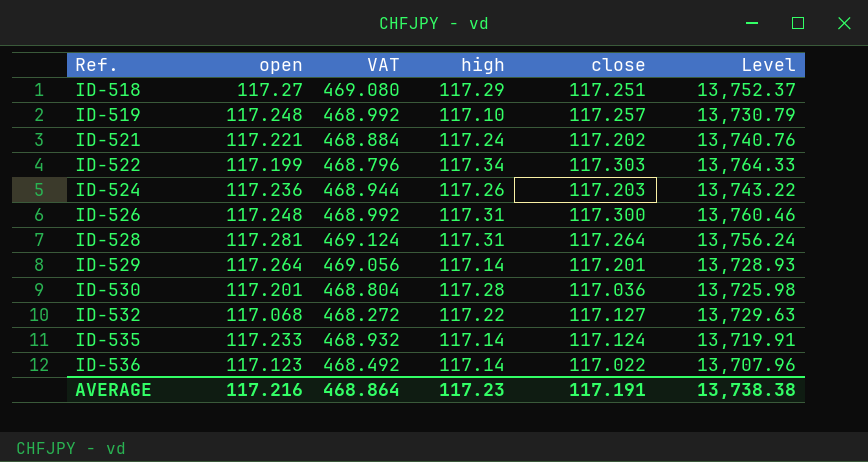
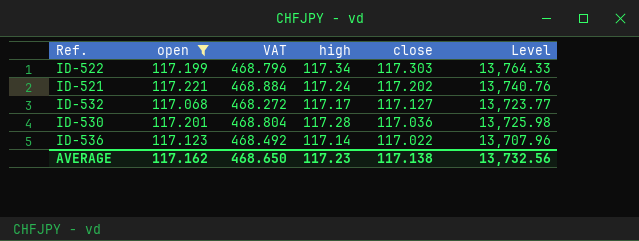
filter: none -> open <= 117.221
row order: Ref. ascending -> close descending
ID-532 | high: 117.22 -> 117.17
ID-532 | Level: 13,729.63 -> 13,723.77
AVERAGE | open: 117.216 -> 117.162
AVERAGE | VAT: 468.864 -> 468.650
AVERAGE | close: 117.191 -> 117.138
AVERAGE | Level: 13,738.38 -> 13,732.56

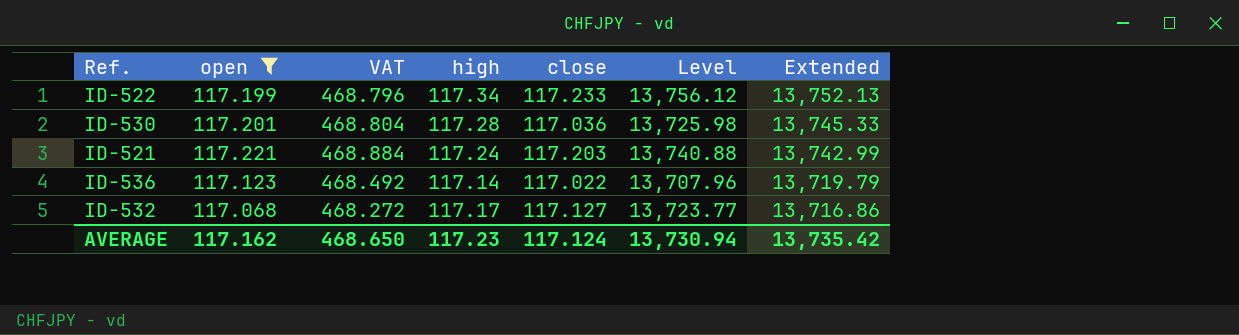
row order: close descending -> Extended descending
column Extended | formula: none -> [open] * [high]
ID-522 | close: 117.303 -> 117.233
ID-522 | Level: 13,764.33 -> 13,756.12
ID-521 | close: 117.202 -> 117.203
ID-521 | Level: 13,740.76 -> 13,740.88
AVERAGE | close: 117.138 -> 117.124
AVERAGE | Level: 13,732.56 -> 13,730.94

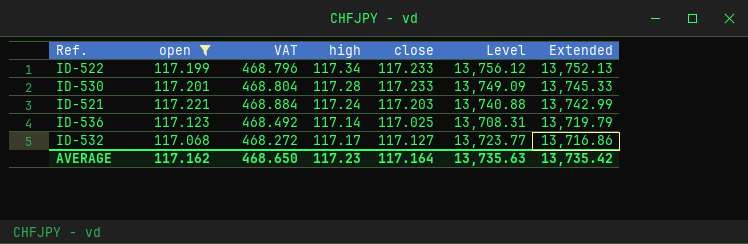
ID-530 | close: 117.036 -> 117.233
ID-530 | Level: 13,725.98 -> 13,749.09
ID-536 | close: 117.022 -> 117.025
ID-536 | Level: 13,707.96 -> 13,708.31
AVERAGE | close: 117.124 -> 117.164
AVERAGE | Level: 13,730.94 -> 13,735.63

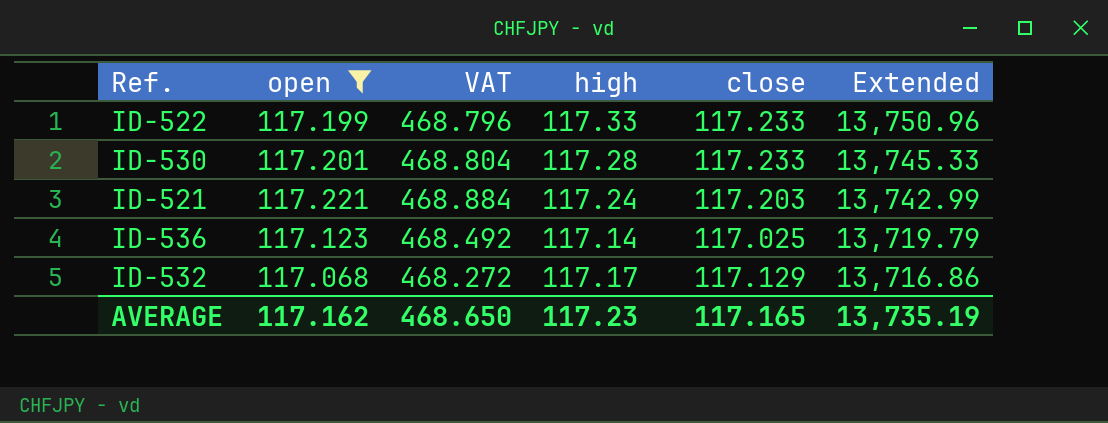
column Level | formula: [high] * [close] -> none
ID-522 | high: 117.34 -> 117.33
ID-522 | Extended: 13,752.13 -> 13,750.96
ID-532 | close: 117.127 -> 117.129
AVERAGE | close: 117.164 -> 117.165
AVERAGE | Extended: 13,735.42 -> 13,735.19

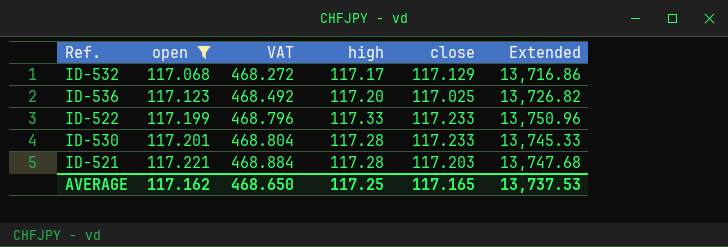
row order: Extended descending -> open ascending
ID-536 | high: 117.14 -> 117.20
ID-536 | Extended: 13,719.79 -> 13,726.82
ID-521 | high: 117.24 -> 117.28
ID-521 | Extended: 13,742.99 -> 13,747.68
AVERAGE | high: 117.23 -> 117.25
AVERAGE | Extended: 13,735.19 -> 13,737.53

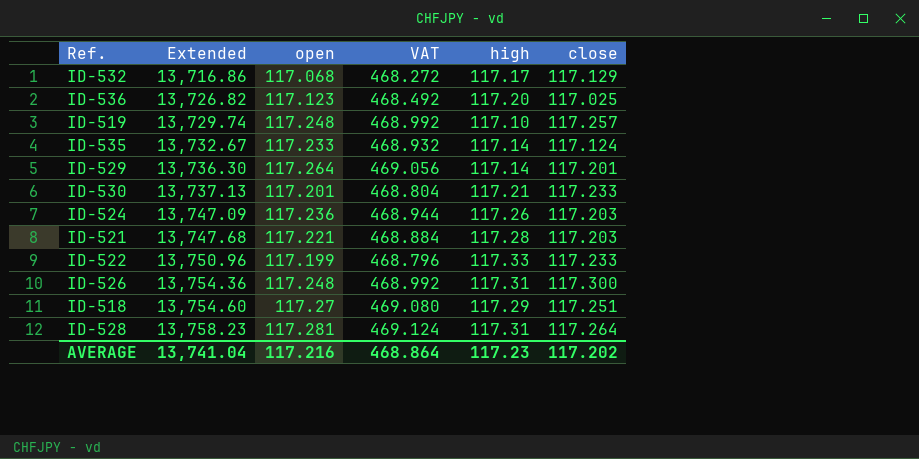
filter: open <= 117.221 -> none
row order: open ascending -> Extended ascending
column Extended | position: 6 -> 2
ID-530 | Extended: 13,745.33 -> 13,737.13
ID-530 | high: 117.28 -> 117.21
AVERAGE | Extended: 13,737.53 -> 13,741.04
AVERAGE | open: 117.162 -> 117.216
AVERAGE | VAT: 468.650 -> 468.864
AVERAGE | high: 117.25 -> 117.23
AVERAGE | close: 117.165 -> 117.202

